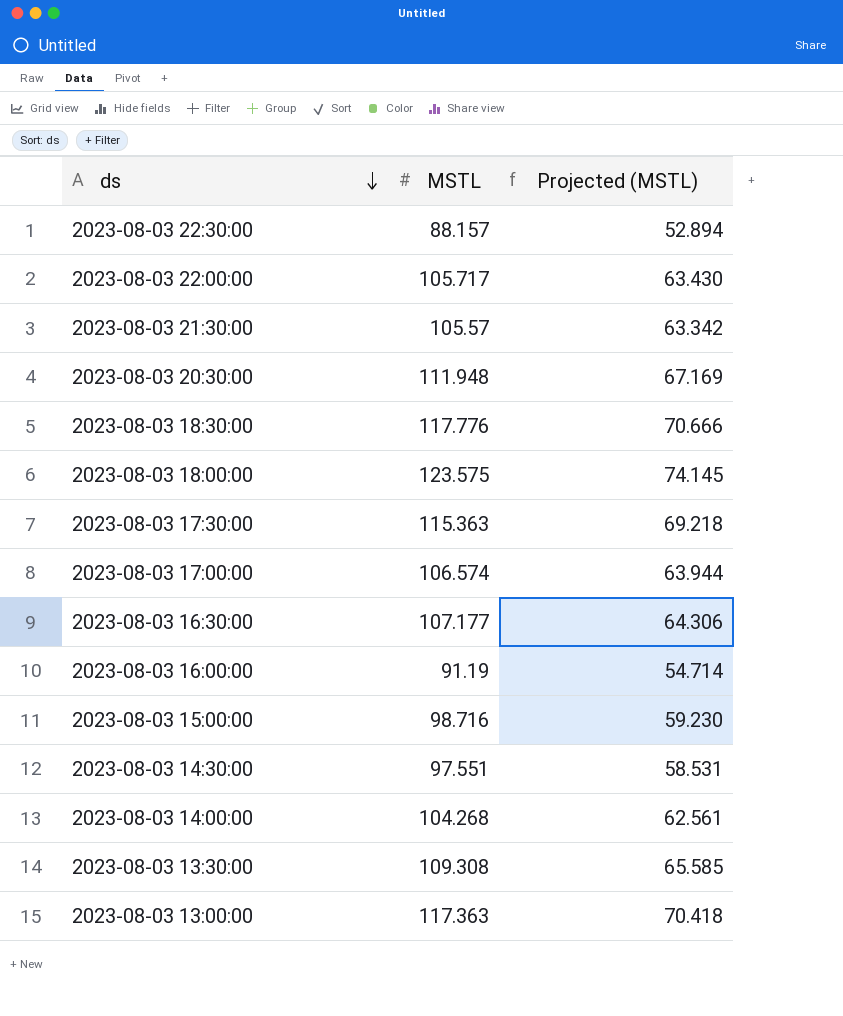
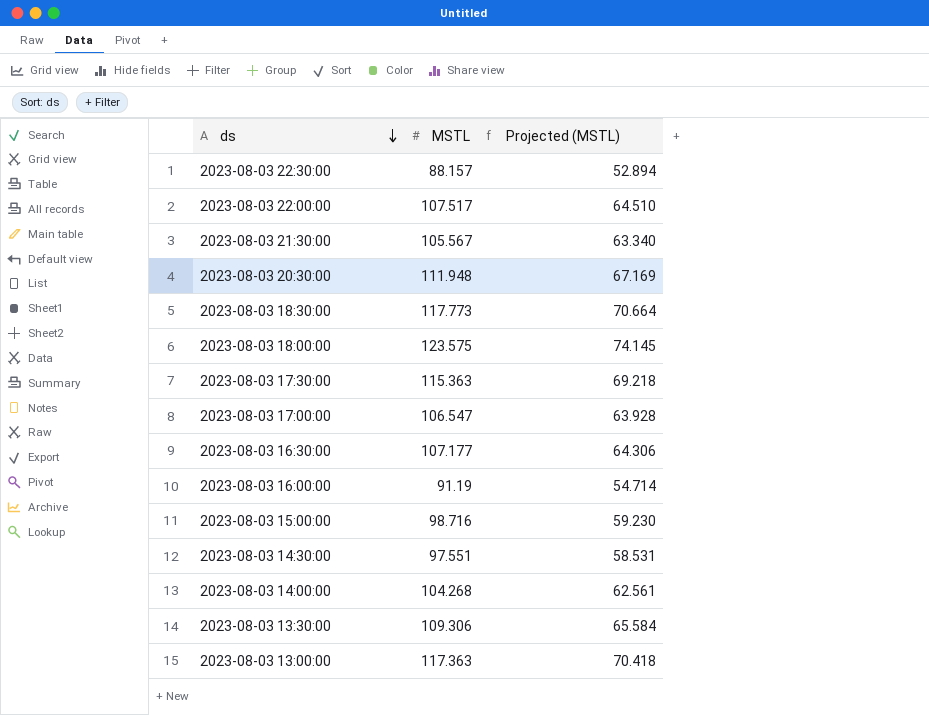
2023-08-03 22:00:00 | MSTL: 105.717 -> 107.517
2023-08-03 22:00:00 | Projected (MSTL): 63.430 -> 64.510
2023-08-03 21:30:00 | MSTL: 105.57 -> 105.567
2023-08-03 21:30:00 | Projected (MSTL): 63.342 -> 63.340
2023-08-03 18:30:00 | MSTL: 117.776 -> 117.773
2023-08-03 18:30:00 | Projected (MSTL): 70.666 -> 70.664
2023-08-03 17:00:00 | MSTL: 106.574 -> 106.547
2023-08-03 17:00:00 | Projected (MSTL): 63.944 -> 63.928
2023-08-03 13:30:00 | MSTL: 109.308 -> 109.306
2023-08-03 13:30:00 | Projected (MSTL): 65.585 -> 65.584

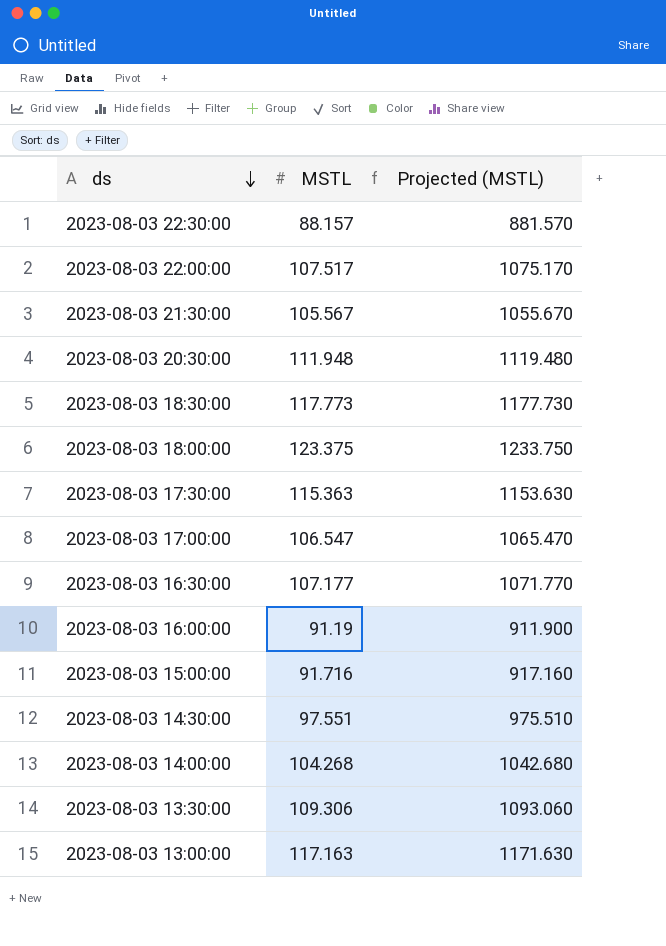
column Projected (MSTL) | formula: [MSTL] * 0.6 -> [MSTL] * 10
2023-08-03 18:00:00 | MSTL: 123.575 -> 123.375
2023-08-03 15:00:00 | MSTL: 98.716 -> 91.716
2023-08-03 13:00:00 | MSTL: 117.363 -> 117.163

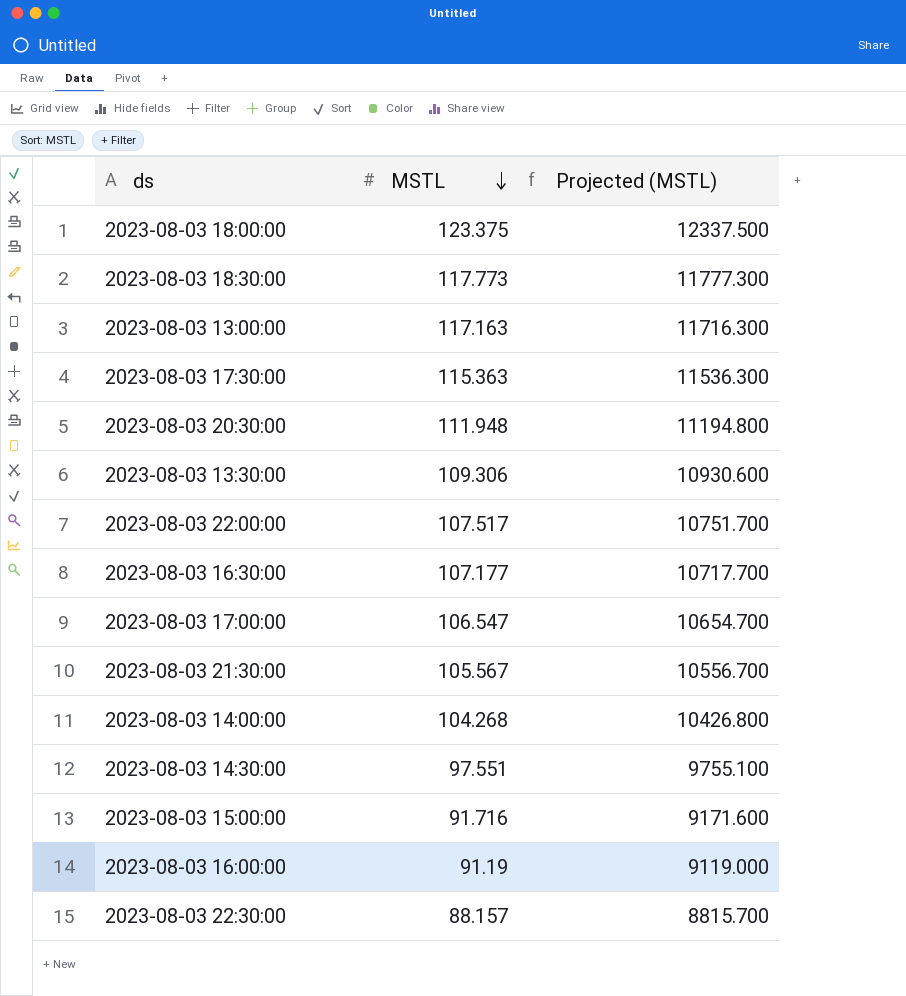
row order: ds descending -> MSTL descending
column Projected (MSTL) | formula: [MSTL] * 10 -> [MSTL] * 100

